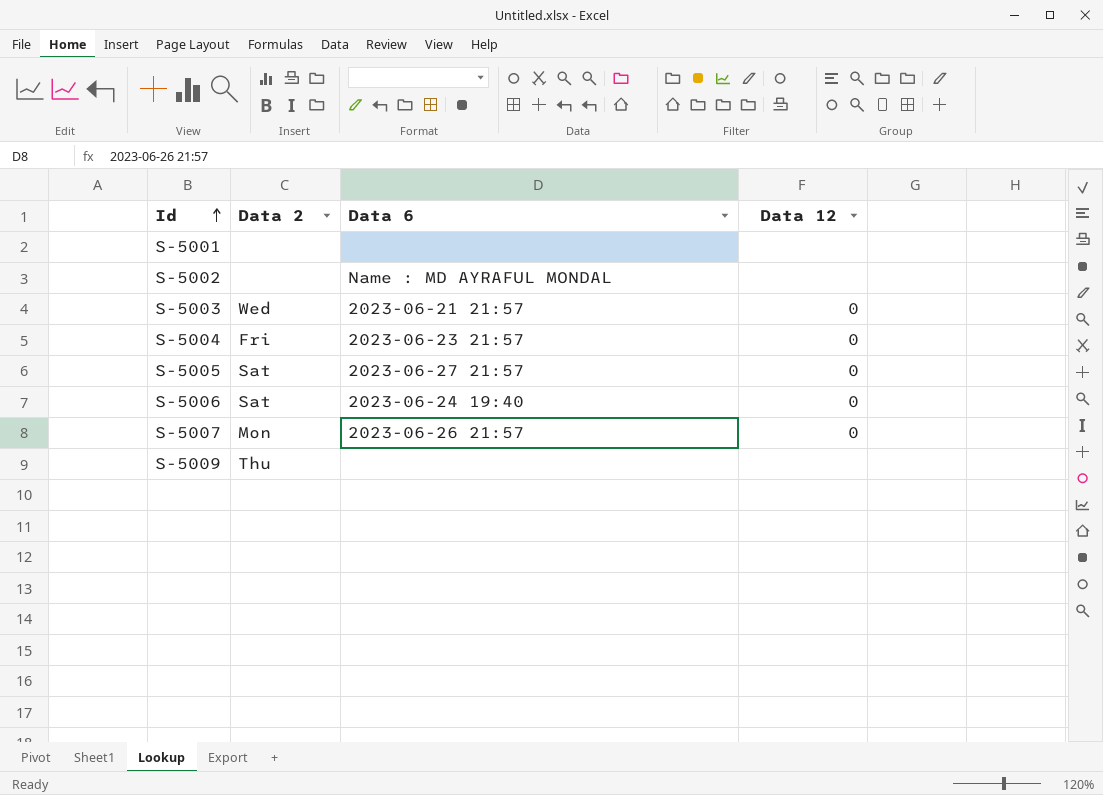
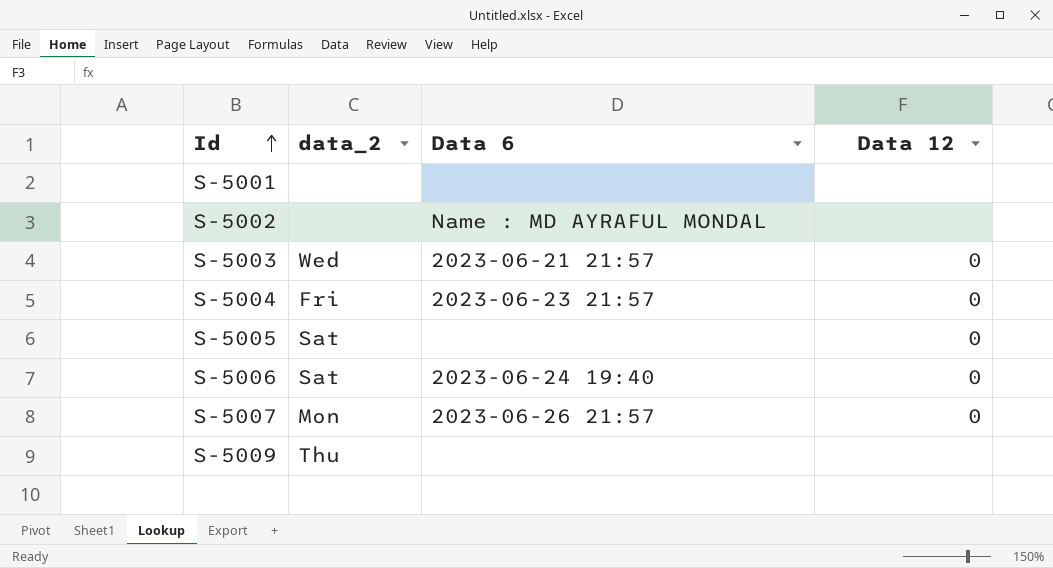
column name: Data 2 -> data_2
S-5005 | Data 6: 2023-06-27 21:57 -> none

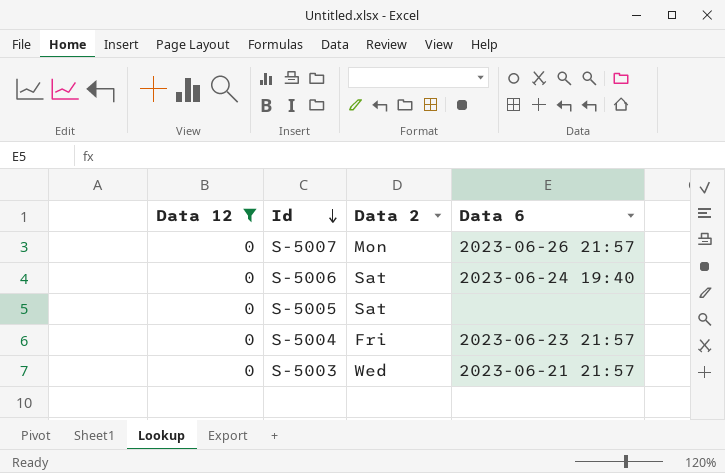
filter: none -> Data 12 = 0
row order: Id ascending -> Id descending
column Data 12 | position: 4 -> 1
column name: data_2 -> Data 2

